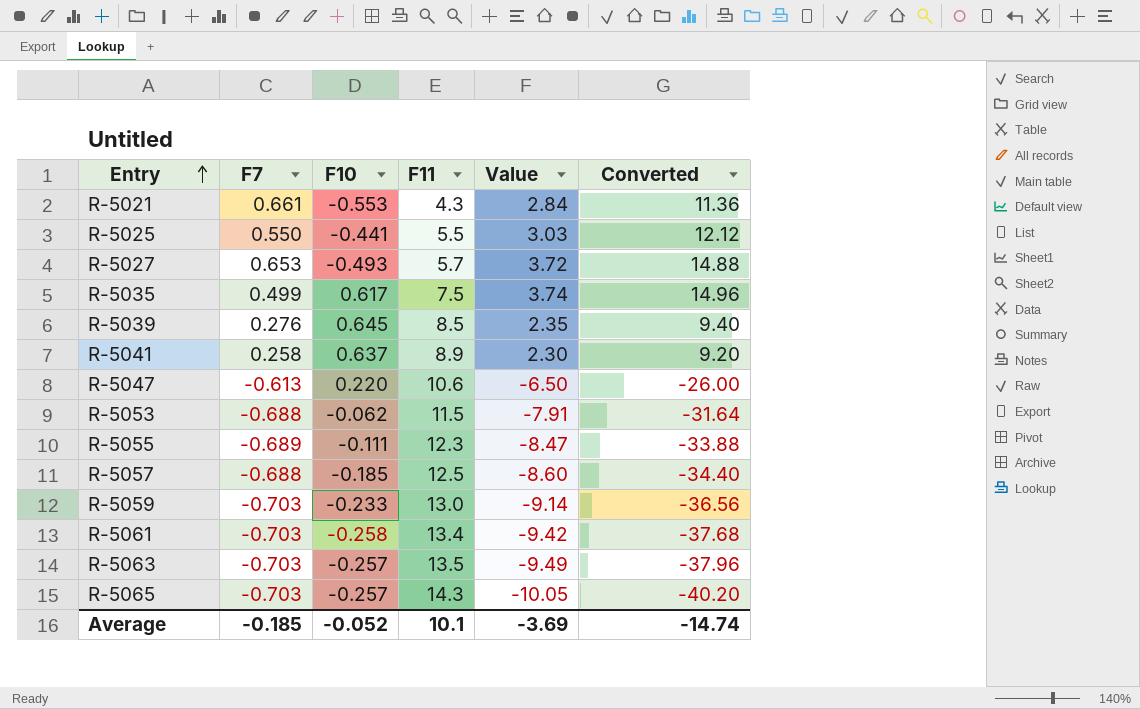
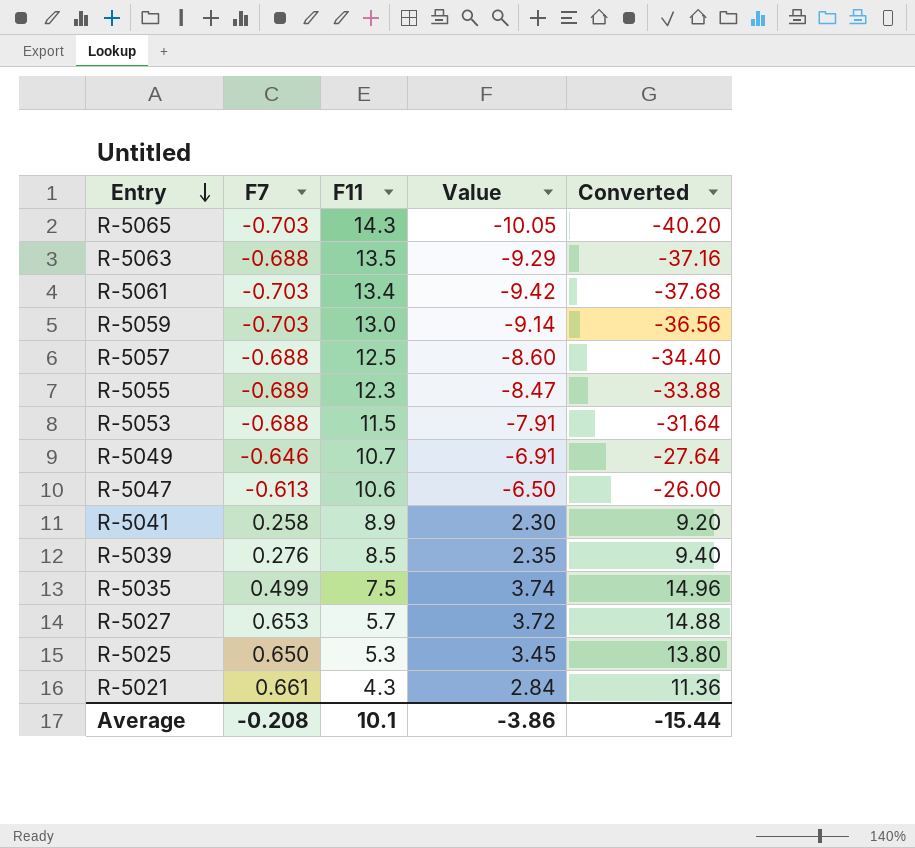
row order: Entry ascending -> Entry descending
column F10 | position: 3 -> none
R-5063 | F7: -0.703 -> -0.688
R-5063 | Value: -9.49 -> -9.29
R-5063 | Converted: -37.96 -> -37.16
row R-5049: none -> -0.646 | 10.7 | -6.91 | -27.64
R-5025 | F7: 0.550 -> 0.650
R-5025 | F11: 5.5 -> 5.3
R-5025 | Value: 3.03 -> 3.45
R-5025 | Converted: 12.12 -> 13.80
Average | F7: -0.185 -> -0.208
Average | Value: -3.69 -> -3.86
Average | Converted: -14.74 -> -15.44

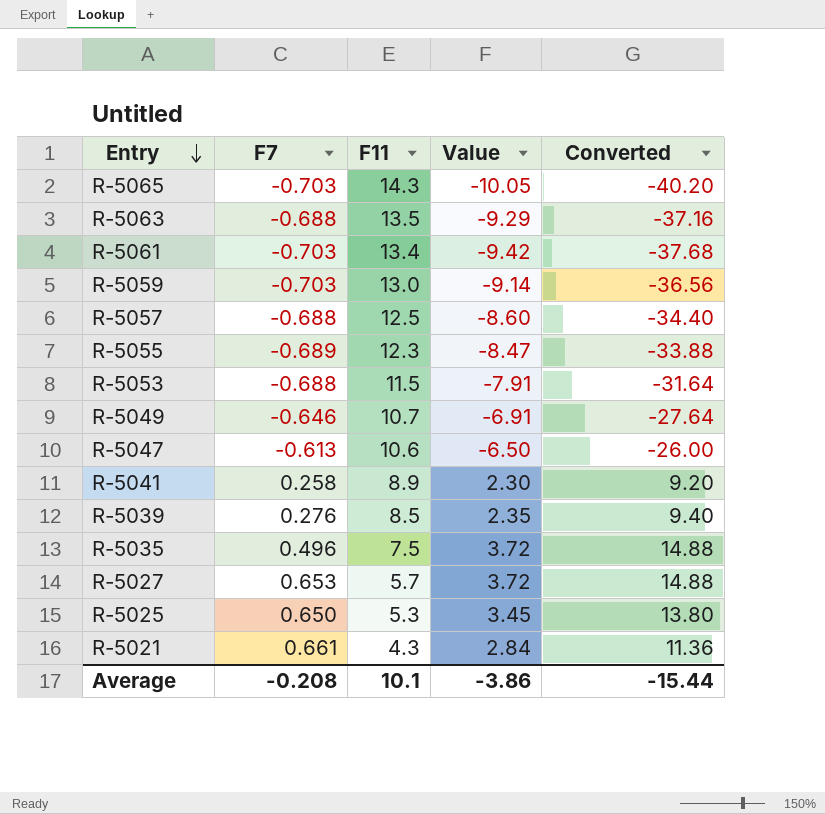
R-5035 | F7: 0.499 -> 0.496
R-5035 | Value: 3.74 -> 3.72
R-5035 | Converted: 14.96 -> 14.88

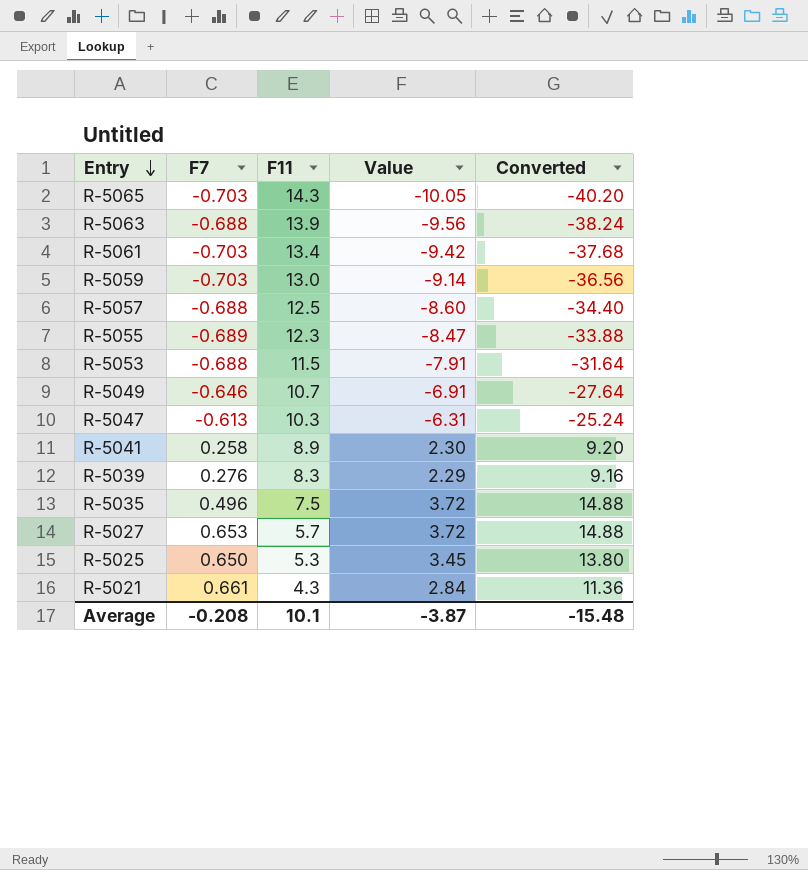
R-5063 | F11: 13.5 -> 13.9
R-5063 | Value: -9.29 -> -9.56
R-5063 | Converted: -37.16 -> -38.24
R-5047 | F11: 10.6 -> 10.3
R-5047 | Value: -6.50 -> -6.31
R-5047 | Converted: -26.00 -> -25.24
R-5039 | F11: 8.5 -> 8.3
R-5039 | Value: 2.35 -> 2.29
R-5039 | Converted: 9.40 -> 9.16
Average | Value: -3.86 -> -3.87
Average | Converted: -15.44 -> -15.48

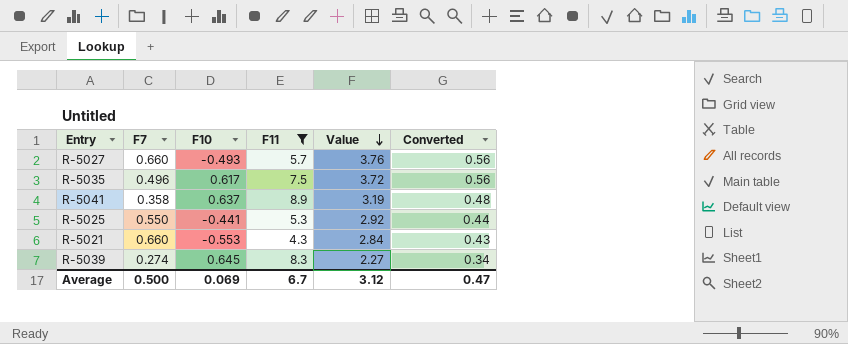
filter: none -> F11 <= 8.9
row order: Entry descending -> Value descending
column F10 | position: none -> 3
column Converted | formula: [Value] * 4 -> [Value] * 0.15
R-5027 | F7: 0.653 -> 0.660
R-5027 | Value: 3.72 -> 3.76
R-5041 | F7: 0.258 -> 0.358
R-5041 | Value: 2.30 -> 3.19
R-5025 | F7: 0.650 -> 0.550
R-5025 | Value: 3.45 -> 2.92
R-5021 | F7: 0.661 -> 0.660
R-5039 | F7: 0.276 -> 0.274
R-5039 | Value: 2.29 -> 2.27
Average | F7: -0.208 -> 0.500
Average | F11: 10.1 -> 6.7
Average | Value: -3.87 -> 3.12
Average | Converted: -15.48 -> 0.47

